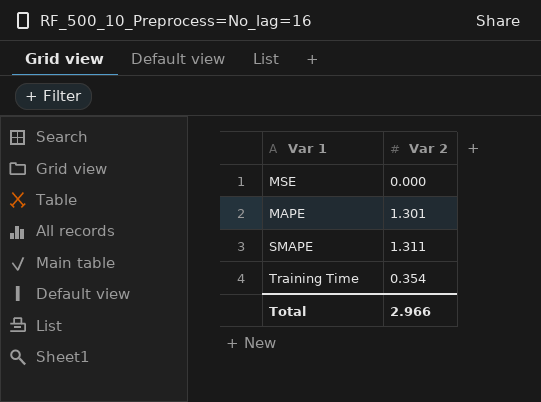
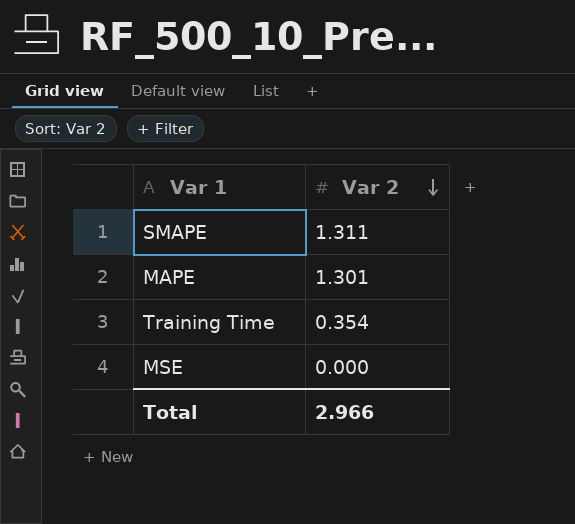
row order: none -> Var 2 descending

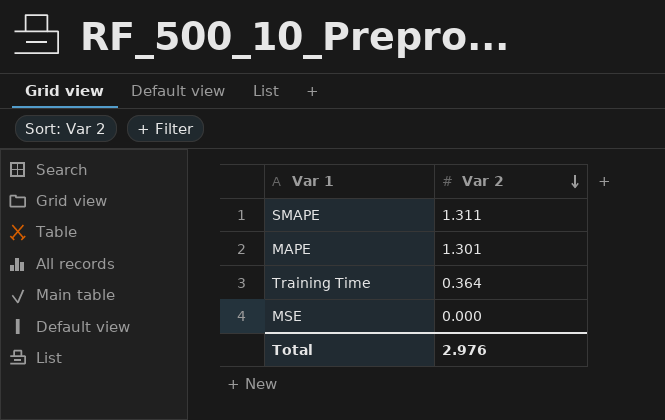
Training Time | Var 2: 0.354 -> 0.364
Total | Var 2: 2.966 -> 2.976

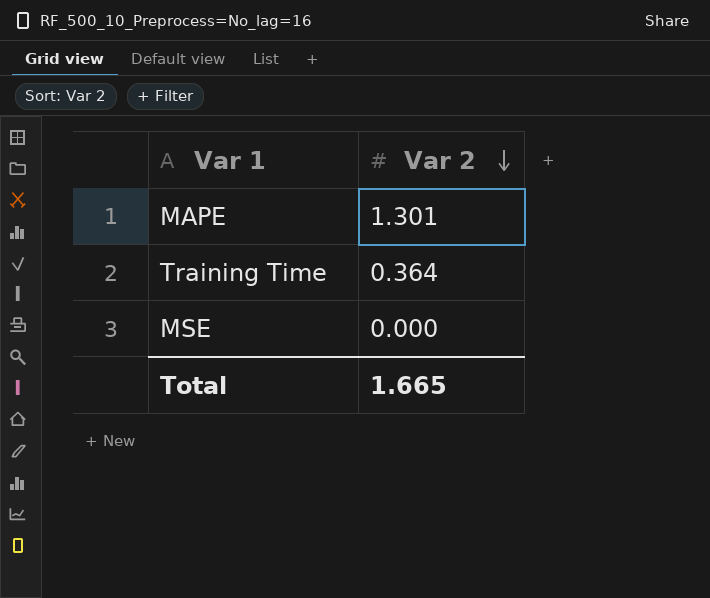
row SMAPE: 1.311 -> none
Total | Var 2: 2.976 -> 1.665

